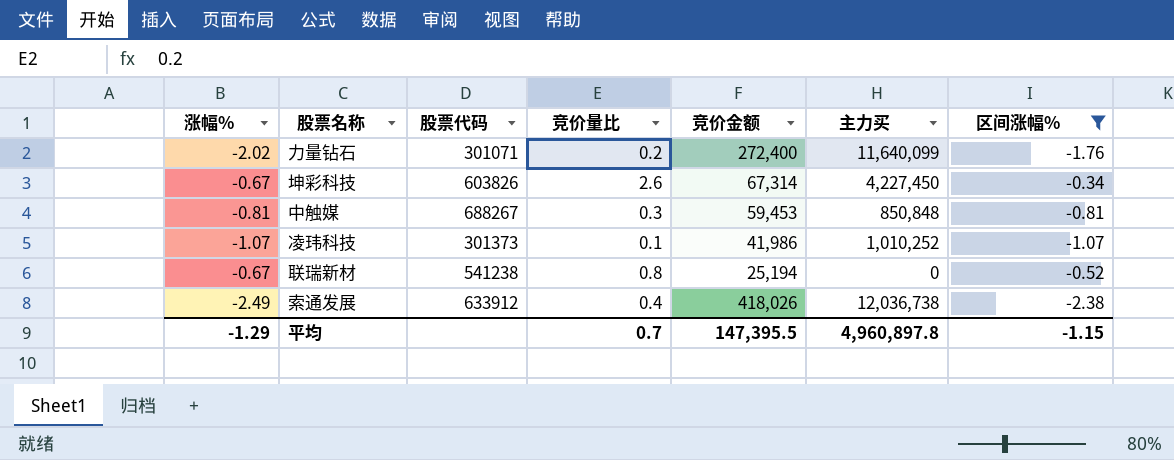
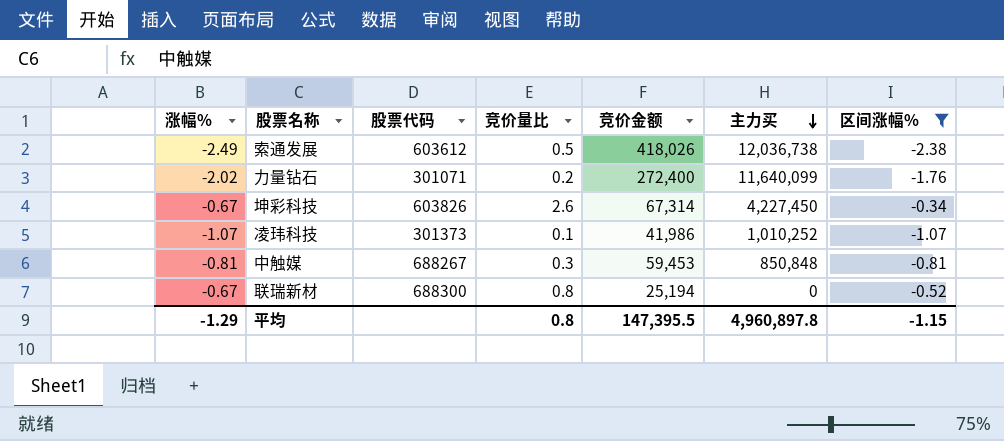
row order: none -> 主力买 descending
索通发展 | 股票代码: 633912 -> 603612
索通发展 | 竞价量比: 0.4 -> 0.5
联瑞新材 | 股票代码: 541238 -> 688300
平均 | 竞价量比: 0.7 -> 0.8

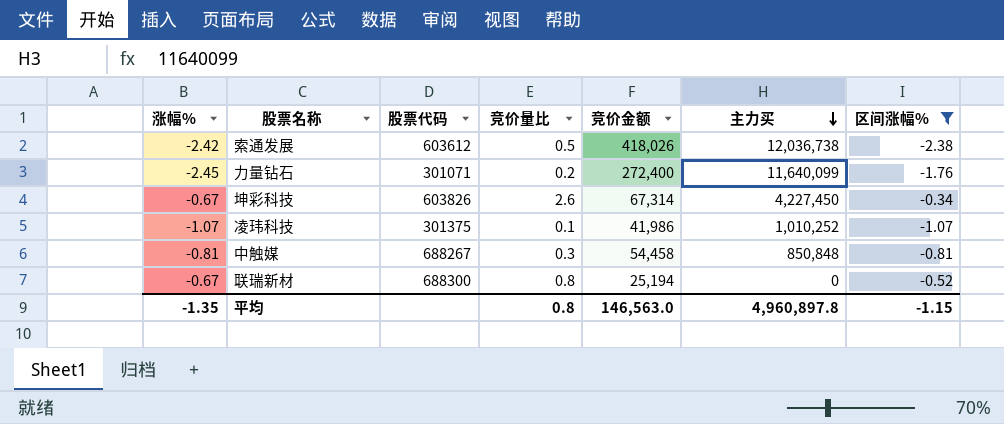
索通发展 | 涨幅%: -2.49 -> -2.42
力量钻石 | 涨幅%: -2.02 -> -2.45
凌玮科技 | 股票代码: 301373 -> 301375
中触媒 | 竞价金额: 59,453 -> 54,458
平均 | 涨幅%: -1.29 -> -1.35
平均 | 竞价金额: 147,395.5 -> 146,563.0

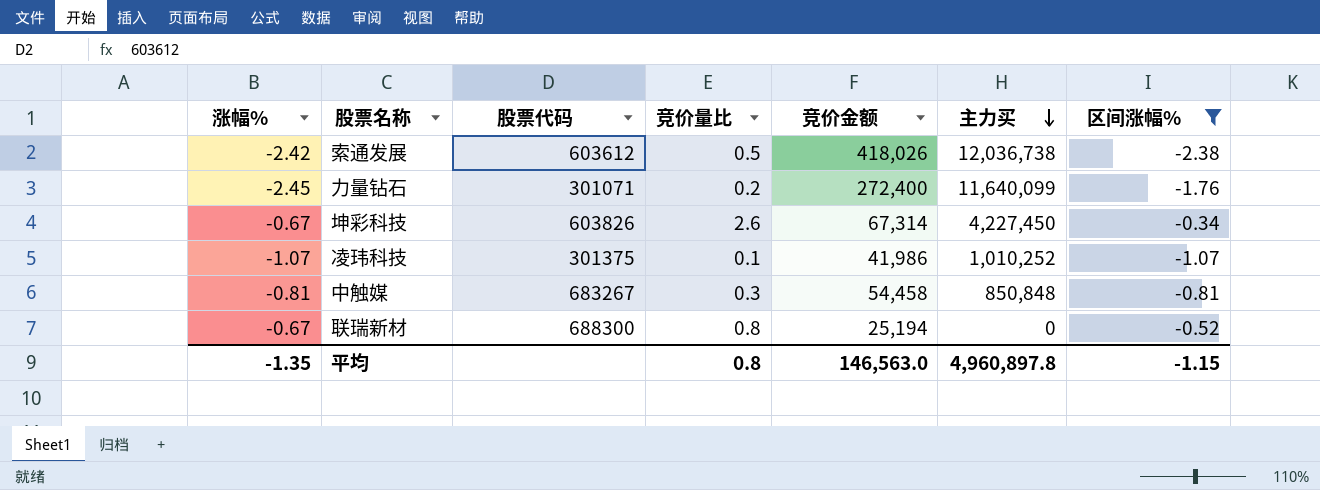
中触媒 | 股票代码: 688267 -> 683267

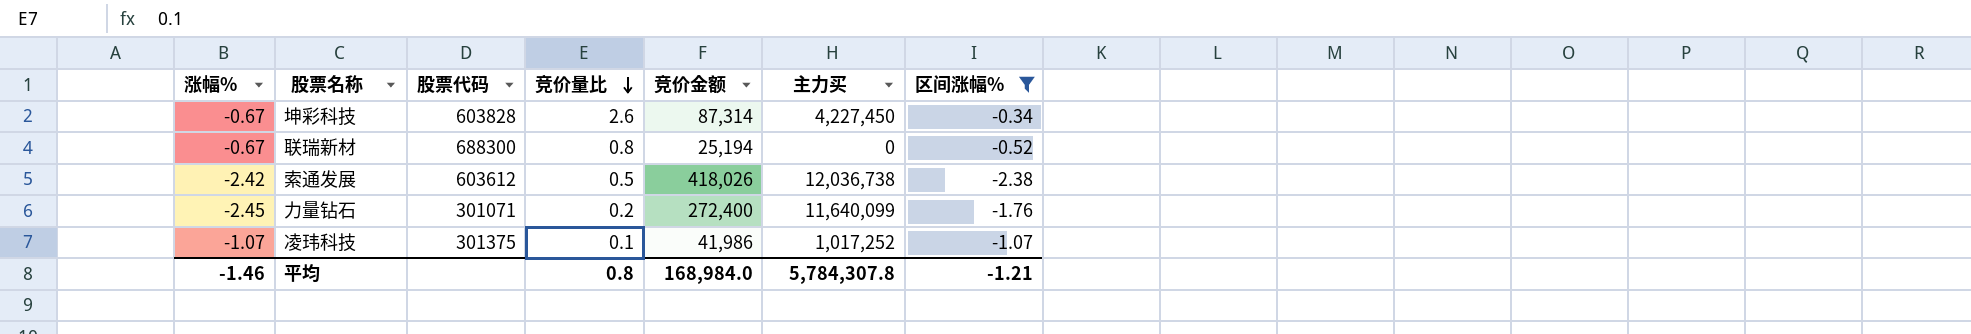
row order: 主力买 descending -> 竞价量比 descending
row 中触媒: -0.81 | 683267 | 0.3 | 54,458 | 850,848 | -0.81 -> none
坤彩科技 | 股票代码: 603826 -> 603828
坤彩科技 | 竞价金额: 67,314 -> 87,314
凌玮科技 | 主力买: 1,010,252 -> 1,017,252
平均 | 涨幅%: -1.35 -> -1.46
平均 | 竞价金额: 146,563.0 -> 168,984.0
平均 | 主力买: 4,960,897.8 -> 5,784,307.8
平均 | 区间涨幅%: -1.15 -> -1.21

